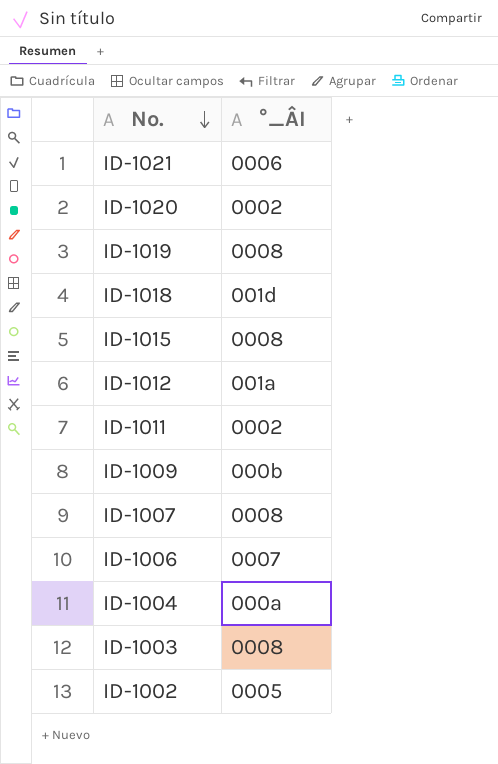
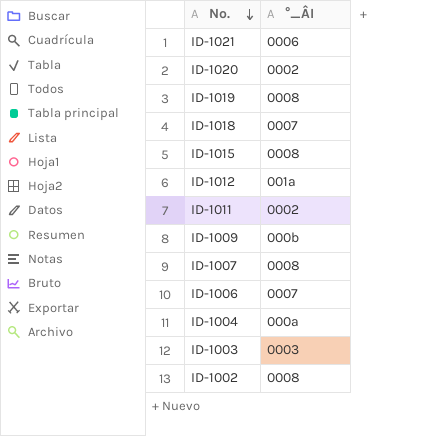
ID-1018 | °_ÂI: 001d -> 0007
ID-1003 | °_ÂI: 0008 -> 0003
ID-1002 | °_ÂI: 0005 -> 0008

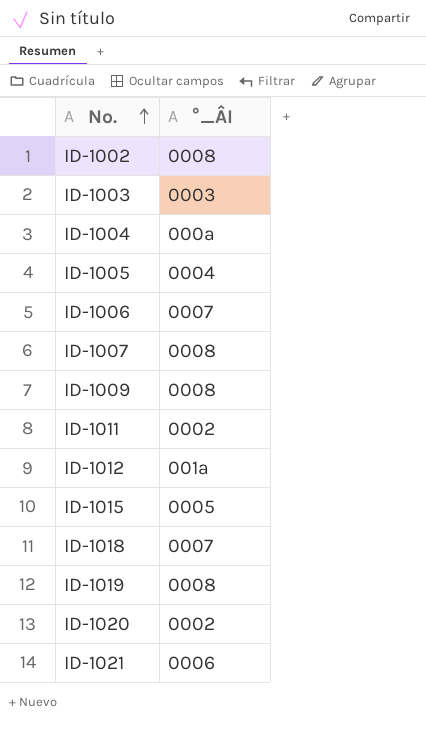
row order: No. descending -> No. ascending
row ID-1005: none -> 0004
ID-1009 | °_ÂI: 000b -> 0008
ID-1015 | °_ÂI: 0008 -> 0005

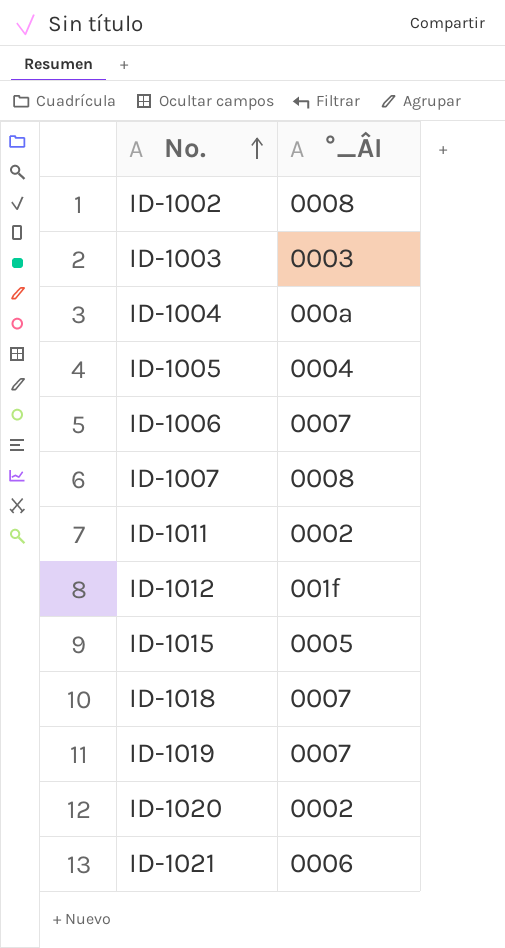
row ID-1009: 0008 -> none
ID-1012 | °_ÂI: 001a -> 001f
ID-1019 | °_ÂI: 0008 -> 0007

